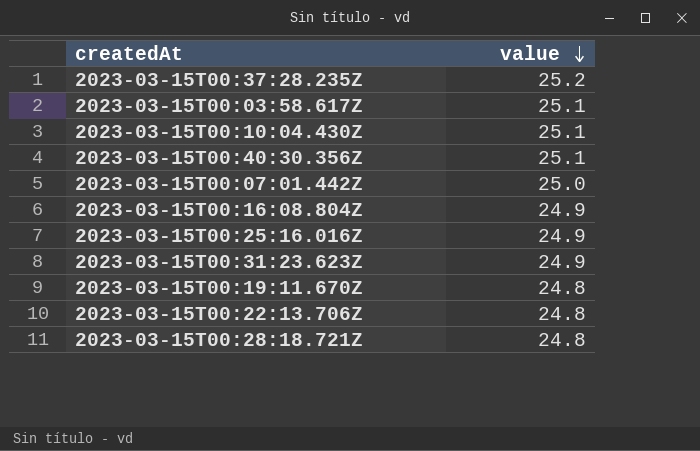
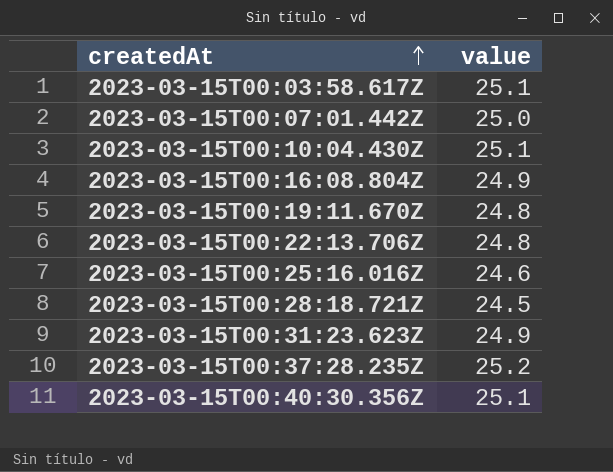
row order: value descending -> createdAt ascending
2023-03-15T00:25:16.016Z | value: 24.9 -> 24.6
2023-03-15T00:28:18.721Z | value: 24.8 -> 24.5

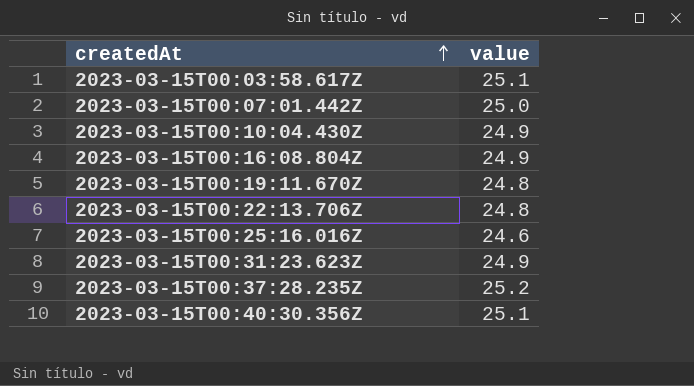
row 2023-03-15T00:28:18.721Z: 24.5 -> none
2023-03-15T00:10:04.430Z | value: 25.1 -> 24.9

